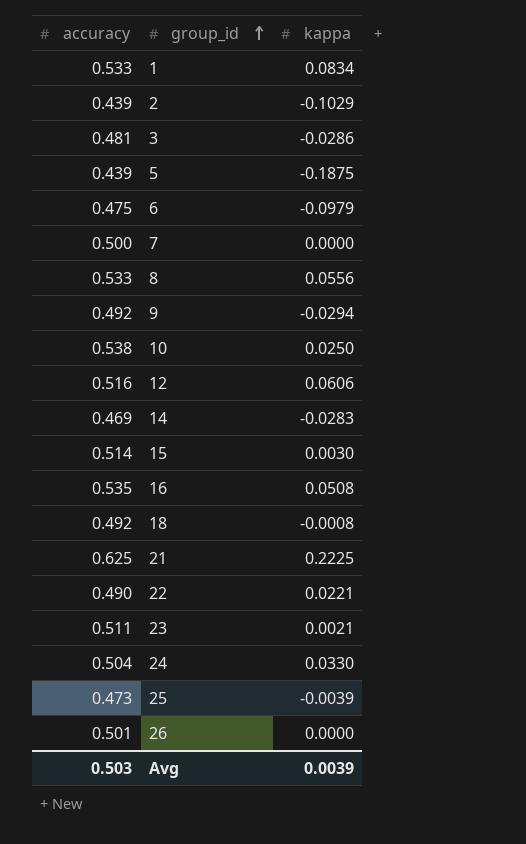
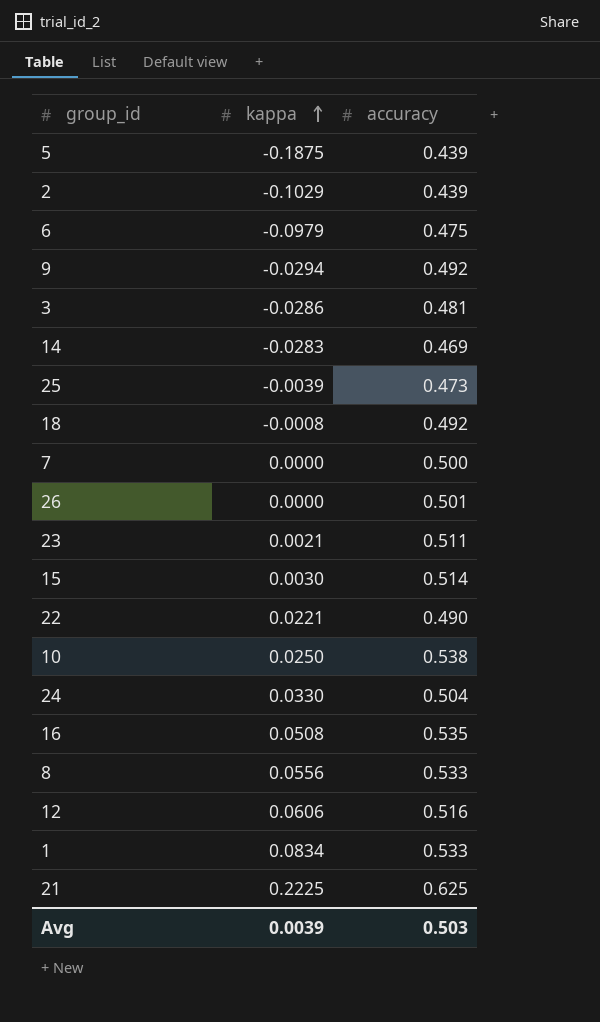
row order: group_id ascending -> kappa ascending
column accuracy | position: 1 -> 3

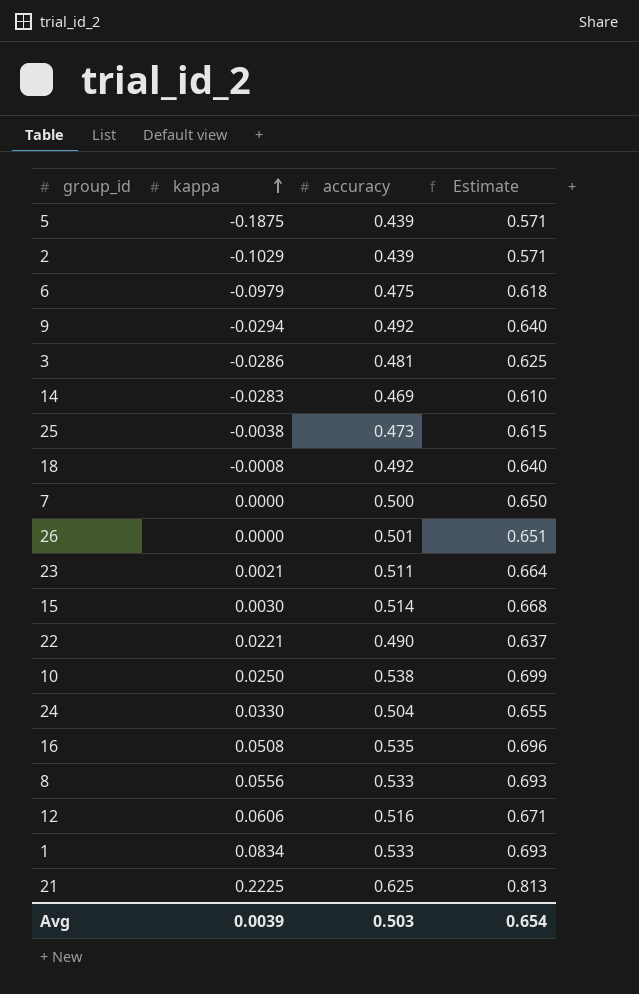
column Estimate | formula: none -> [accuracy] * 1.3
25 | kappa: -0.0039 -> -0.0038

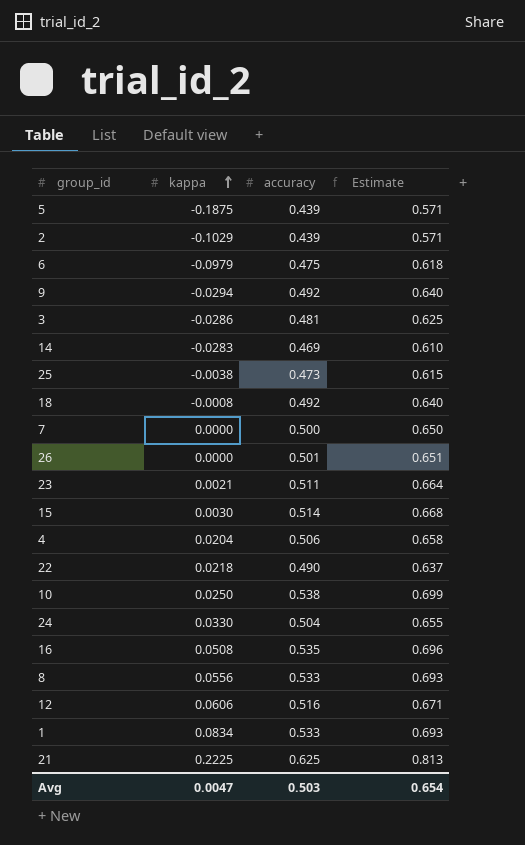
row 4: none -> 0.0204 | 0.506 | 0.658
22 | kappa: 0.0221 -> 0.0218
Avg | kappa: 0.0039 -> 0.0047

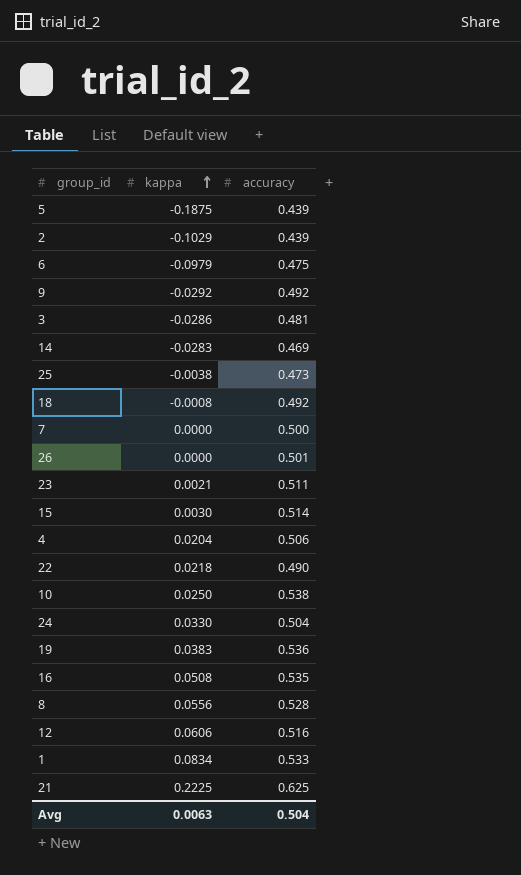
column Estimate | formula: [accuracy] * 1.3 -> none
9 | kappa: -0.0294 -> -0.0292
row 19: none -> 0.0383 | 0.536
8 | accuracy: 0.533 -> 0.528
Avg | kappa: 0.0047 -> 0.0063
Avg | accuracy: 0.503 -> 0.504

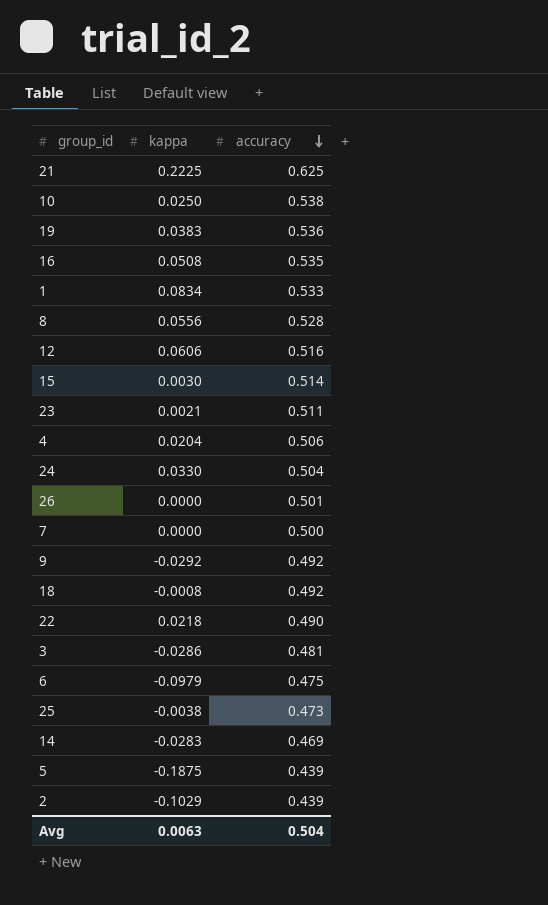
row order: kappa ascending -> accuracy descending

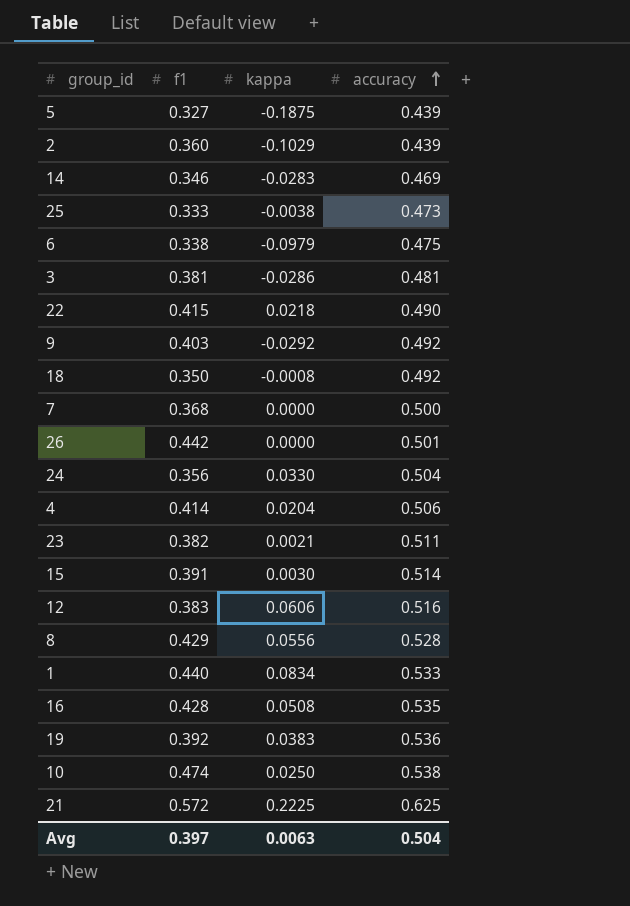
row order: accuracy descending -> accuracy ascending
column f1 | position: none -> 2

